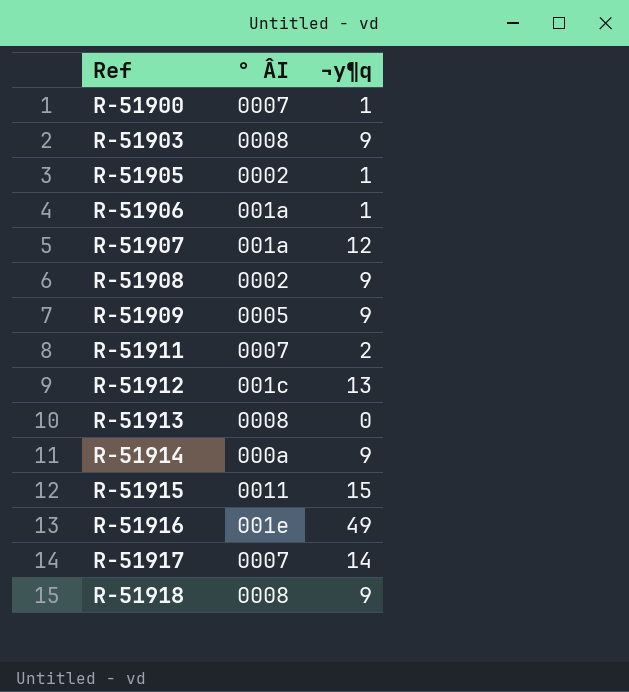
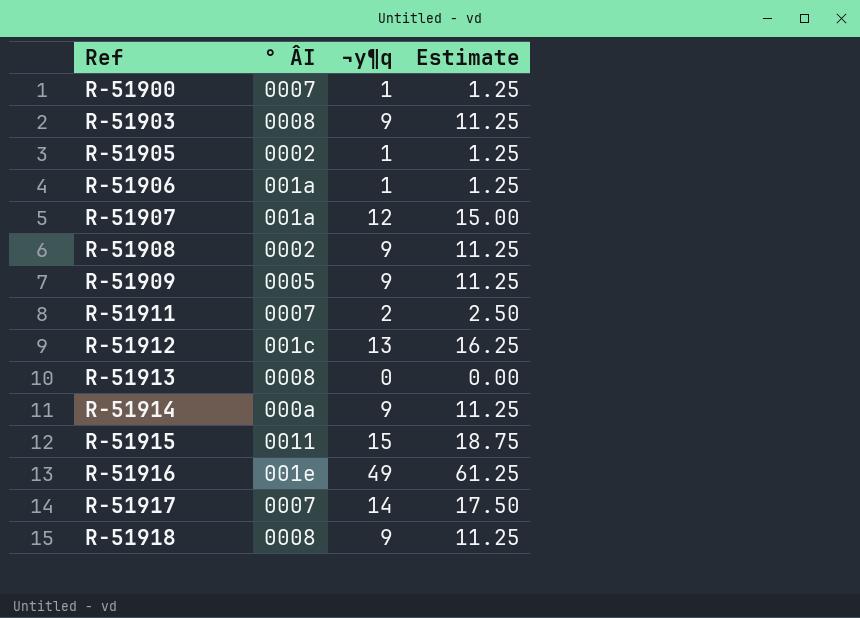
column Estimate | formula: none -> [¬y¶q] * 1.25

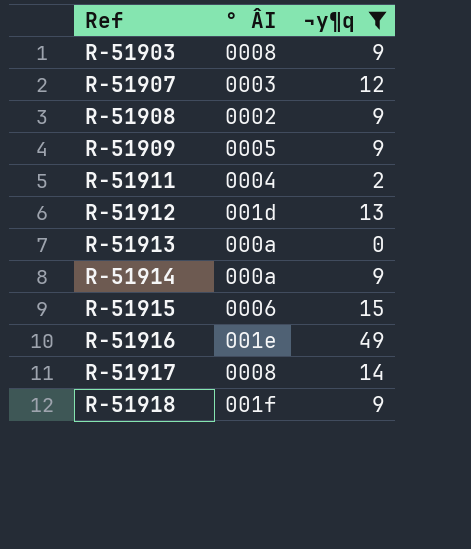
filter: none -> ¬y¶q != 1
column Estimate | formula: [¬y¶q] * 1.25 -> none
R-51907 | ° ÂI: 001a -> 0003
R-51911 | ° ÂI: 0007 -> 0004
R-51912 | ° ÂI: 001c -> 001d
R-51913 | ° ÂI: 0008 -> 000a
R-51915 | ° ÂI: 0011 -> 0006
R-51917 | ° ÂI: 0007 -> 0008
R-51918 | ° ÂI: 0008 -> 001f

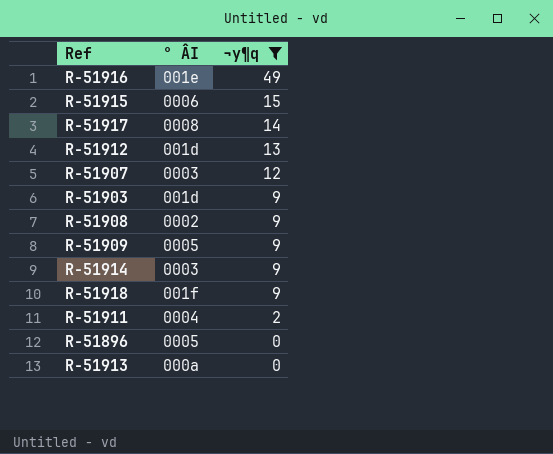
row order: Ref ascending -> ¬y¶q descending
R-51903 | ° ÂI: 0008 -> 001d
R-51914 | ° ÂI: 000a -> 0003
row R-51896: none -> 0005 | 0

